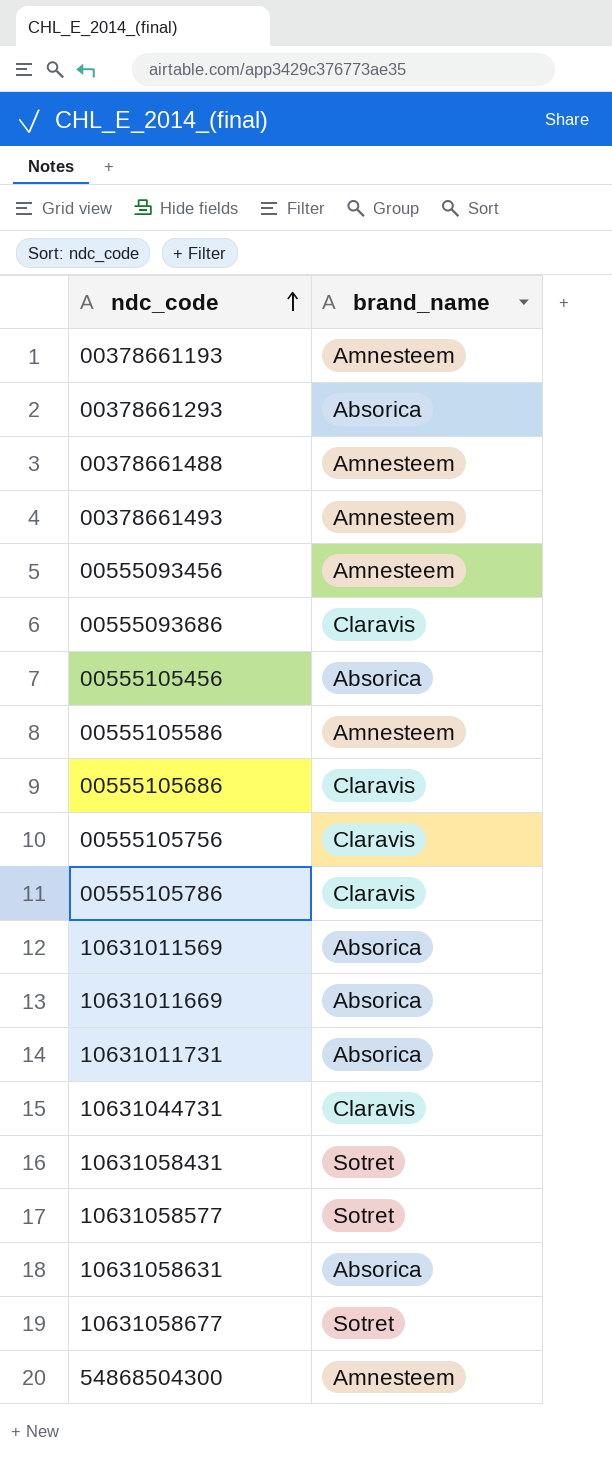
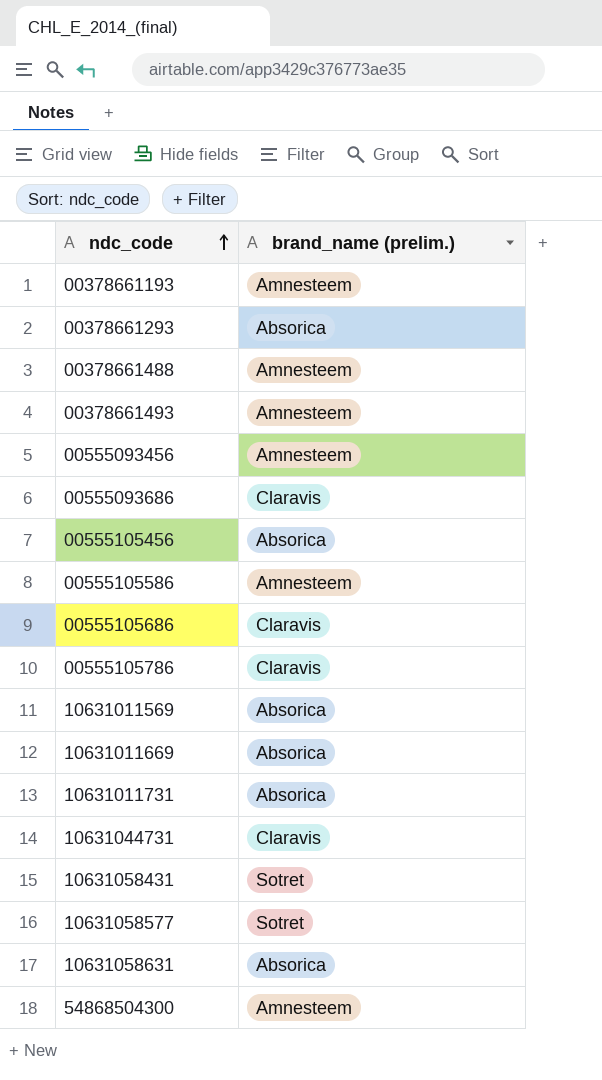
column name: brand_name -> brand_name (prelim.)
row 00555105756: Claravis -> none
row 10631058677: Sotret -> none

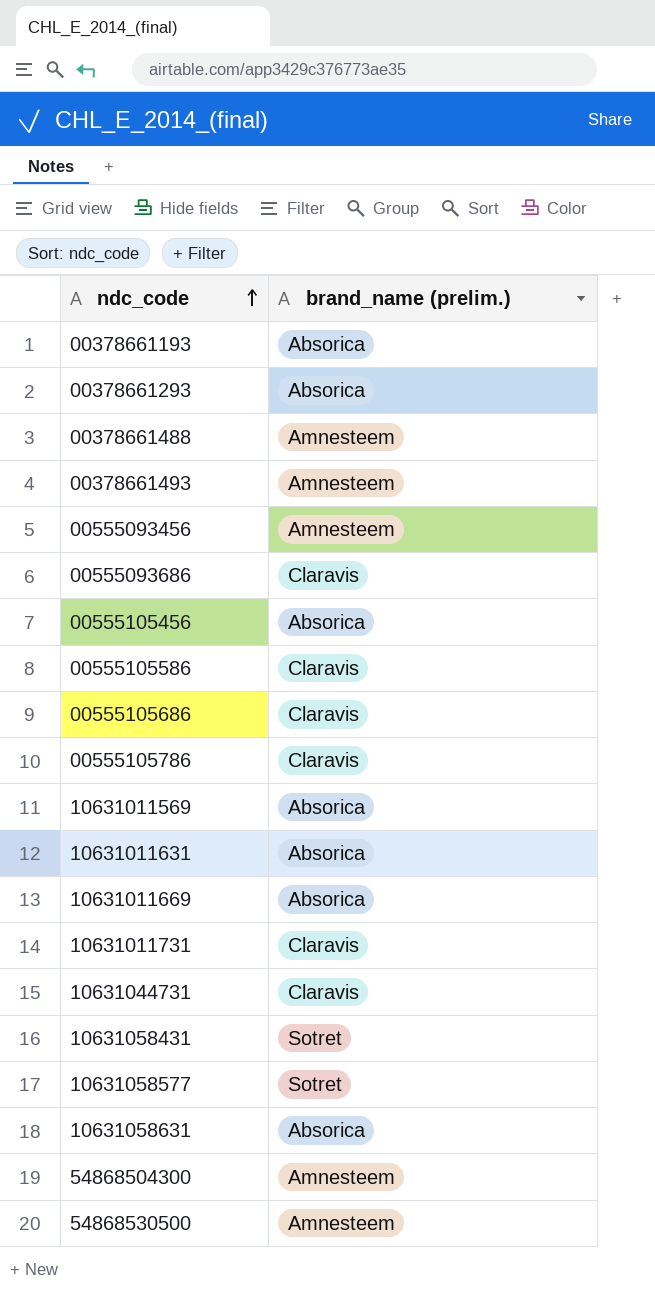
00378661193 | brand_name (prelim.): Amnesteem -> Absorica
00555105586 | brand_name (prelim.): Amnesteem -> Claravis
row 10631011631: none -> Absorica
10631011731 | brand_name (prelim.): Absorica -> Claravis
row 54868530500: none -> Amnesteem

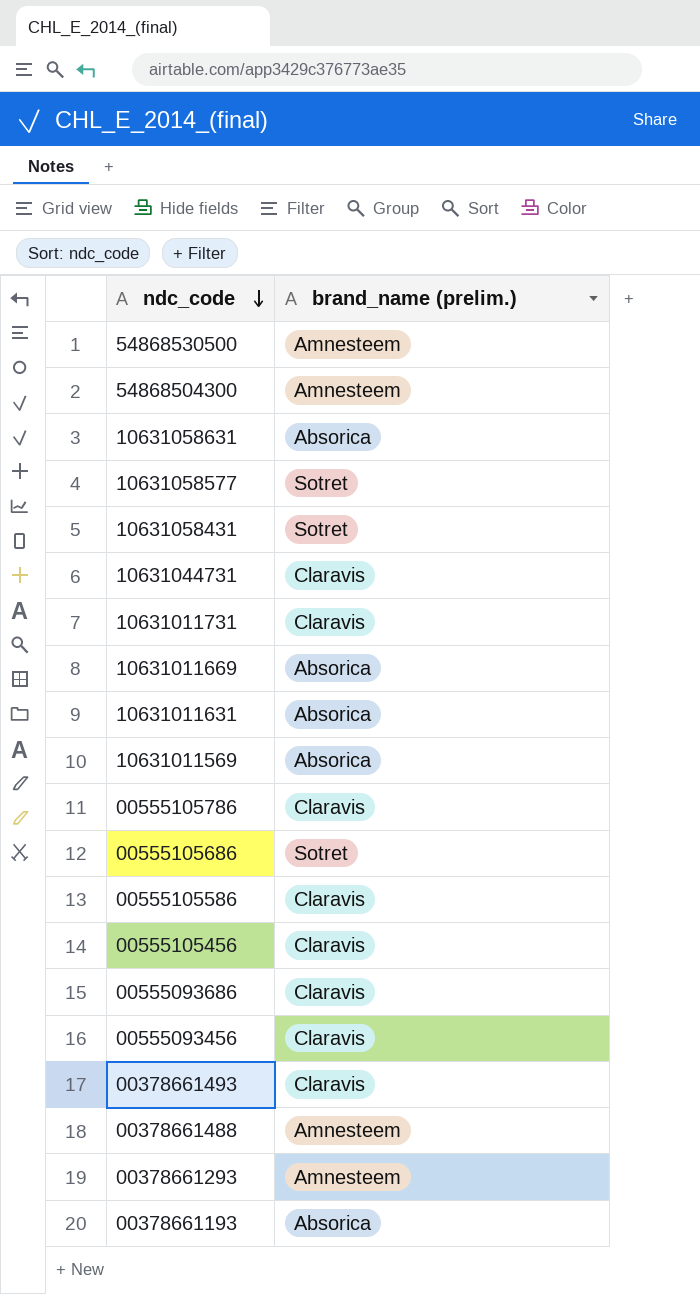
row order: ndc_code ascending -> ndc_code descending
00555105686 | brand_name (prelim.): Claravis -> Sotret
00555105456 | brand_name (prelim.): Absorica -> Claravis
00555093456 | brand_name (prelim.): Amnesteem -> Claravis
00378661493 | brand_name (prelim.): Amnesteem -> Claravis
00378661293 | brand_name (prelim.): Absorica -> Amnesteem

